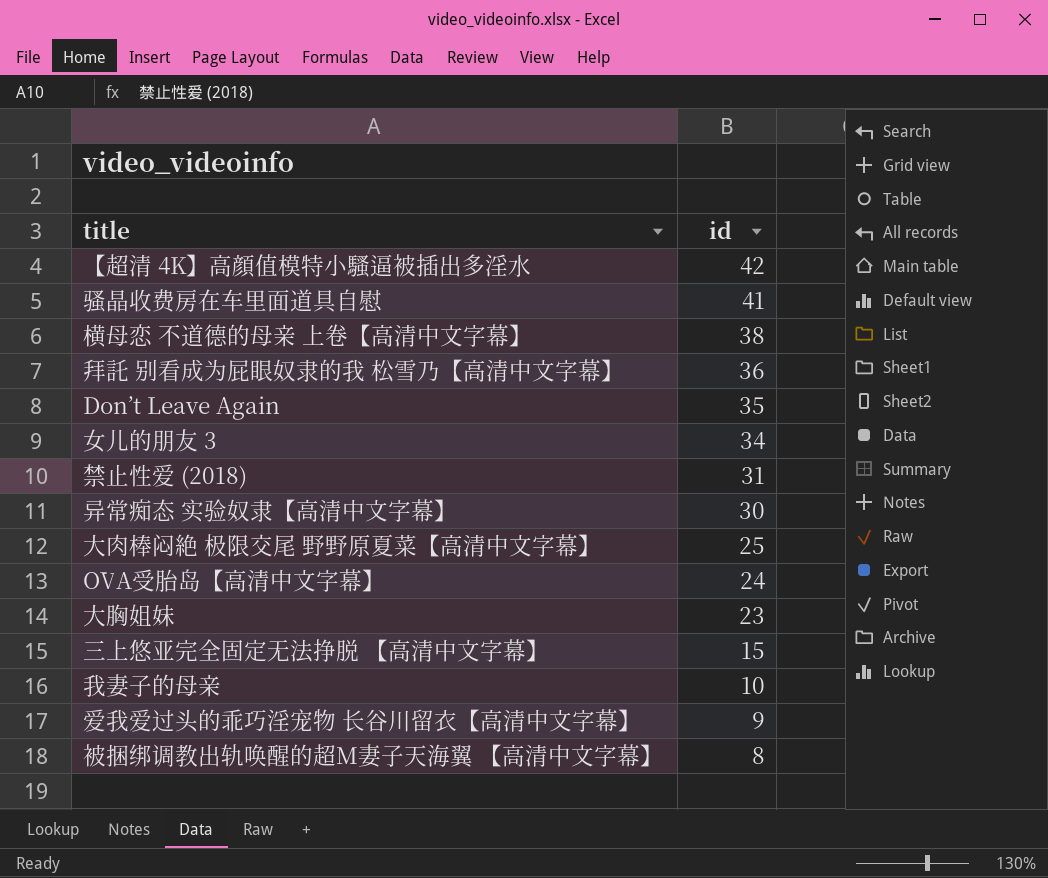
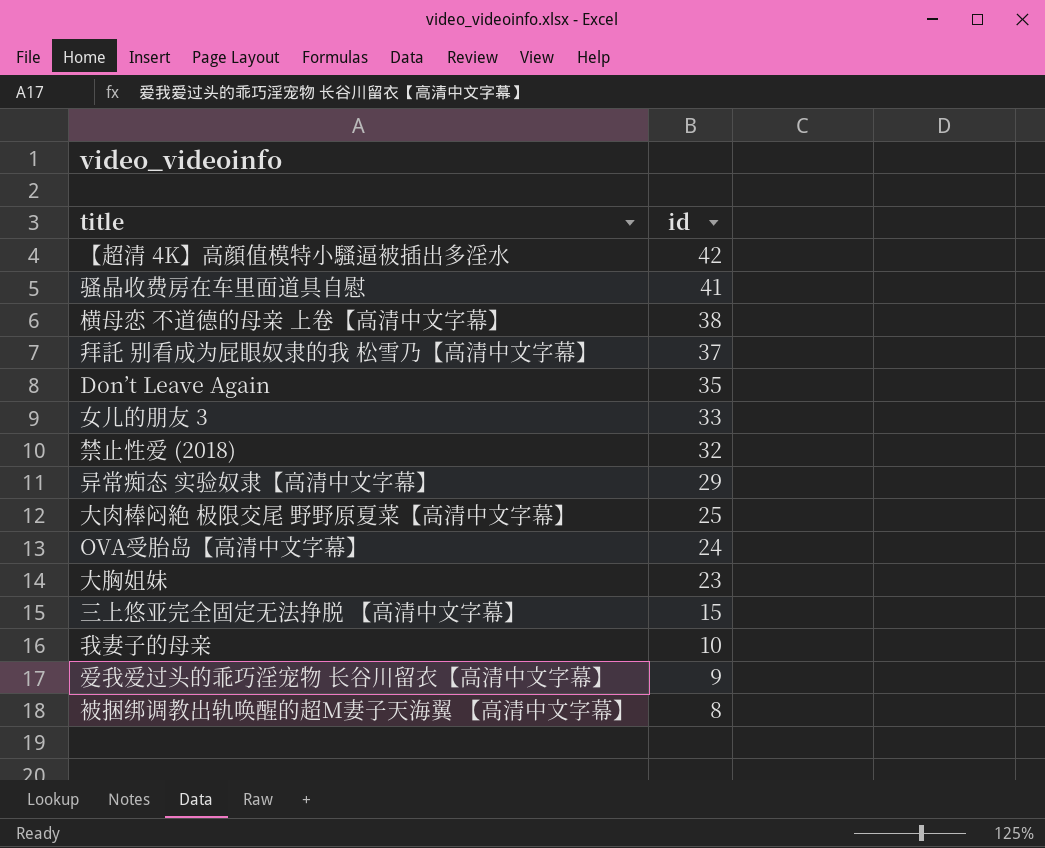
拜託 别看成为屁眼奴隶的我 松雪乃【高清中文字幕】 | id: 36 -> 37
女儿的朋友 3 | id: 34 -> 33
禁止性爱 (2018) | id: 31 -> 32
异常痴态 实验奴隶【高清中文字幕】 | id: 30 -> 29

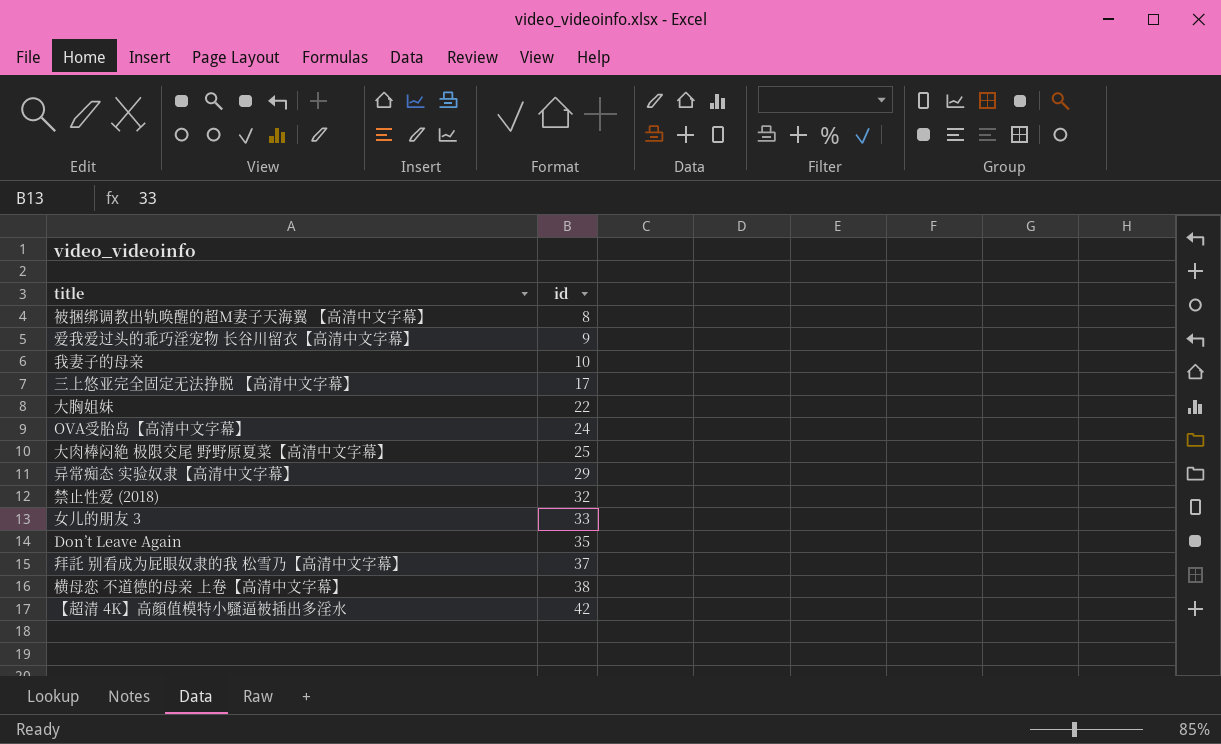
row order: id descending -> id ascending
row 骚晶收费房在车里面道具自慰: 41 -> none
三上悠亚完全固定无法挣脱 【高清中文字幕】 | id: 15 -> 17
大胸姐妹 | id: 23 -> 22

